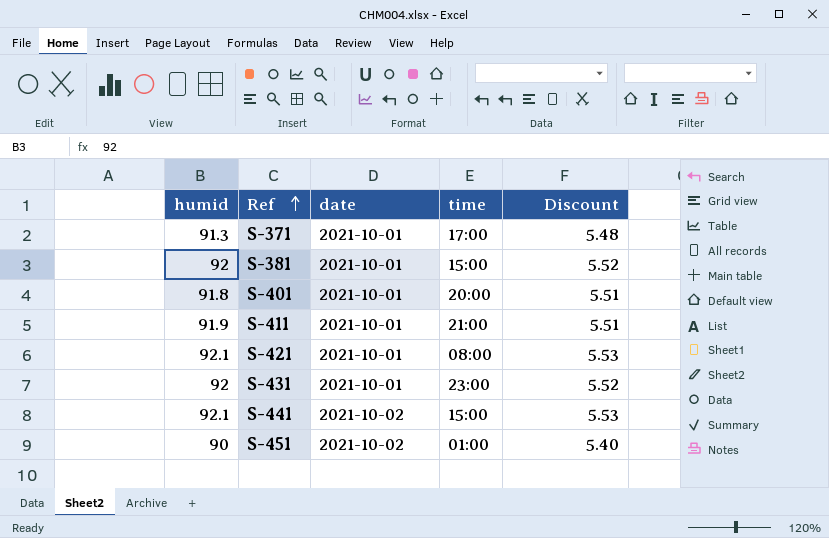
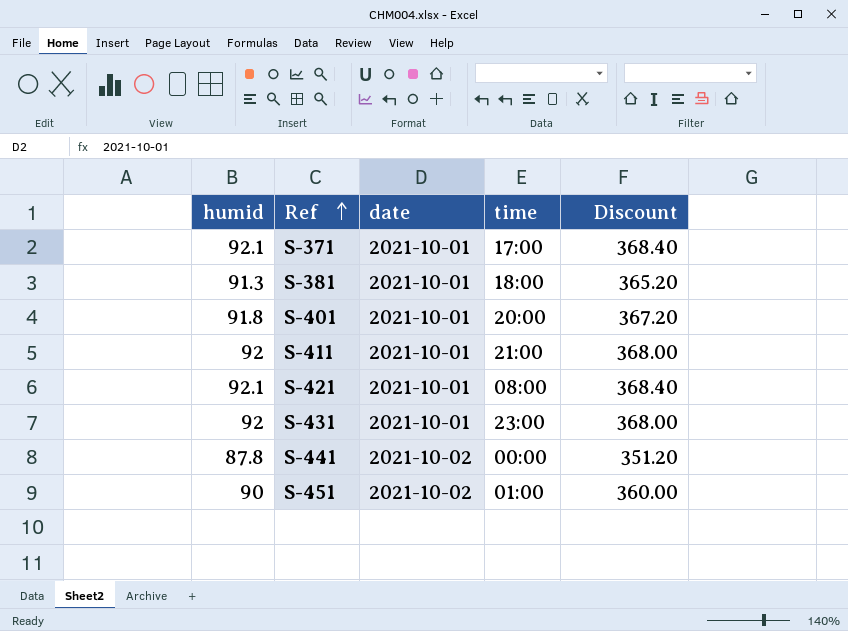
column Discount | formula: [humid] * 0.06 -> [humid] * 4
S-371 | humid: 91.3 -> 92.1
S-381 | humid: 92 -> 91.3
S-381 | time: 15:00 -> 18:00
S-411 | humid: 91.9 -> 92
S-441 | humid: 92.1 -> 87.8
S-441 | time: 15:00 -> 00:00

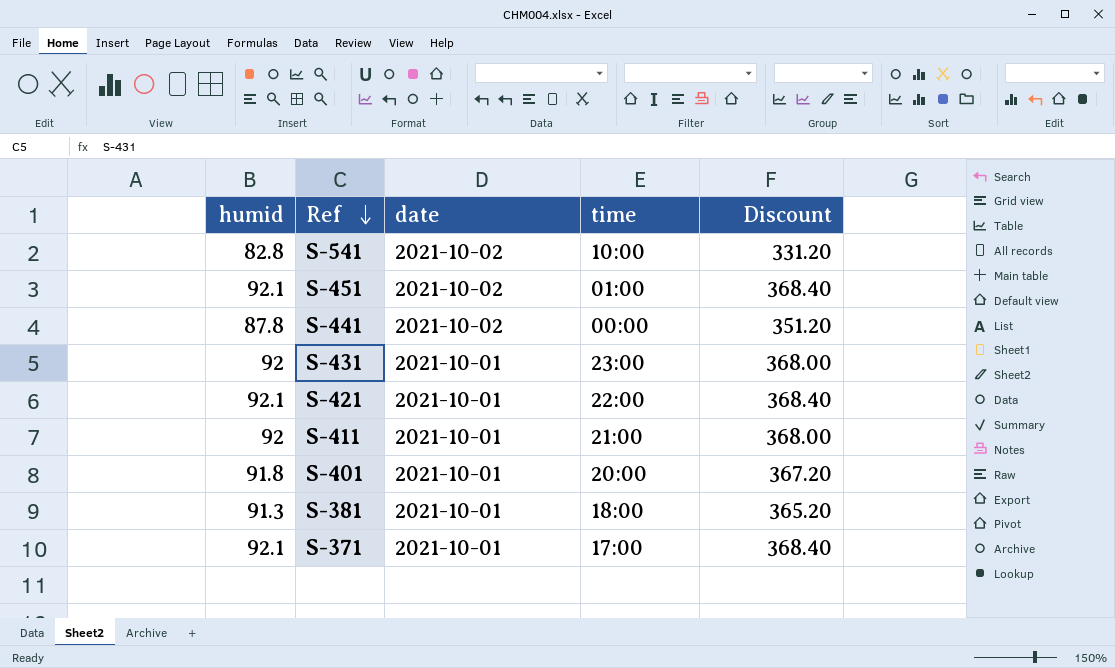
row order: Ref ascending -> Ref descending
row S-541: none -> 82.8 | 2021-10-02 | 10:00 | 331.20
S-451 | humid: 90 -> 92.1
S-451 | Discount: 360.00 -> 368.40
S-421 | time: 08:00 -> 22:00

